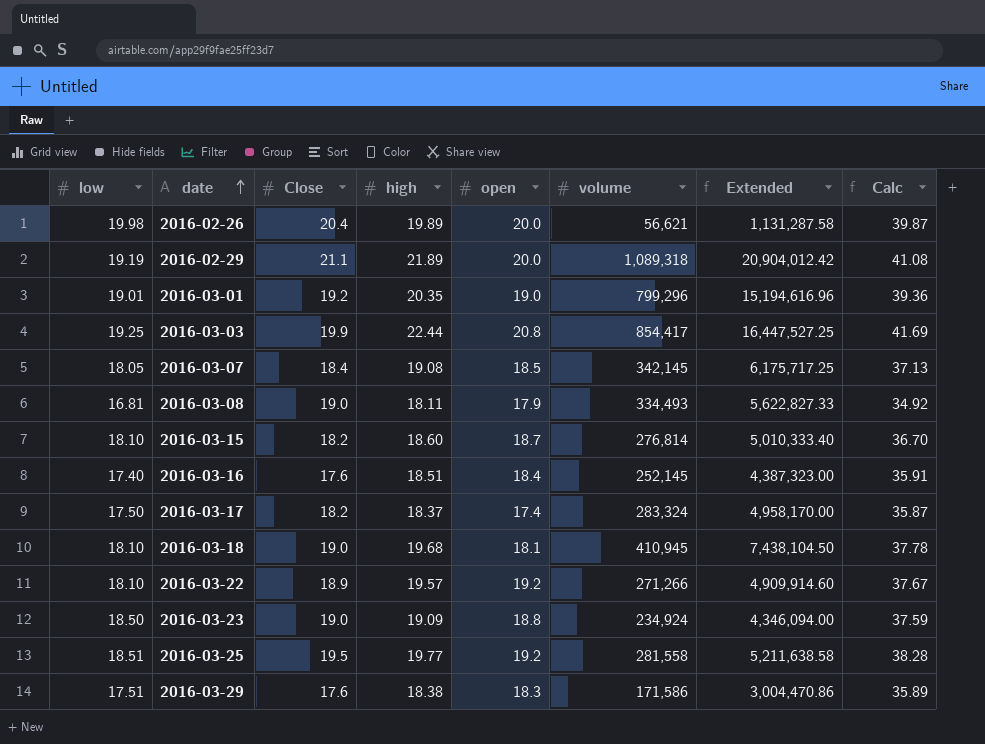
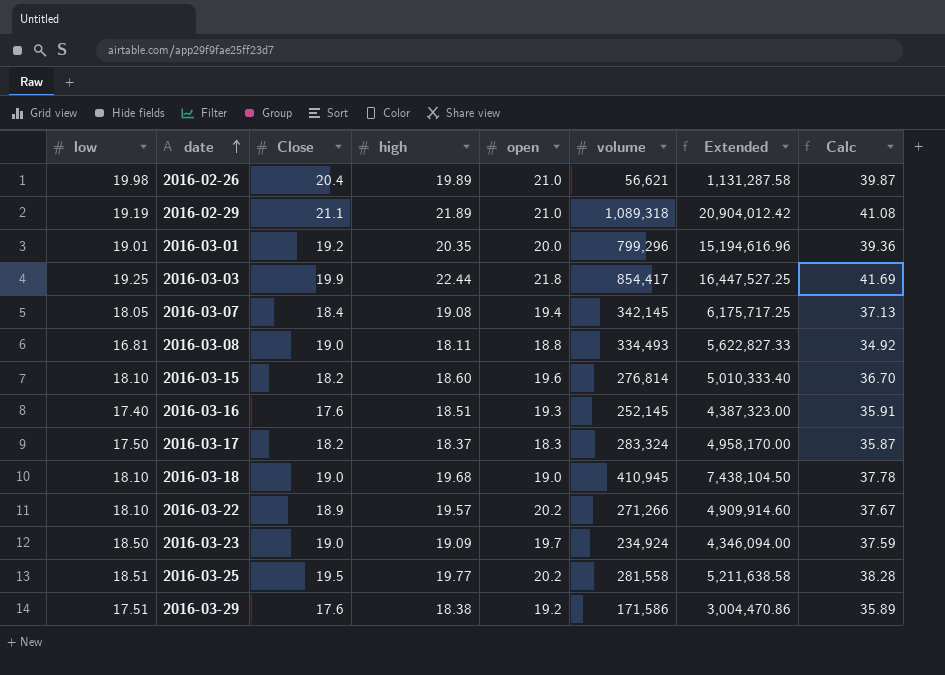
2016-02-26 | open: 20.0 -> 21.0
2016-02-29 | open: 20.0 -> 21.0
2016-03-01 | open: 19.0 -> 20.0
2016-03-03 | open: 20.8 -> 21.8
2016-03-07 | open: 18.5 -> 19.4
2016-03-08 | open: 17.9 -> 18.8
2016-03-15 | open: 18.7 -> 19.6
2016-03-16 | open: 18.4 -> 19.3
2016-03-17 | open: 17.4 -> 18.3
2016-03-18 | open: 18.1 -> 19.0
2016-03-22 | open: 19.2 -> 20.2
2016-03-23 | open: 18.8 -> 19.7
2016-03-25 | open: 19.2 -> 20.2
2016-03-29 | open: 18.3 -> 19.2

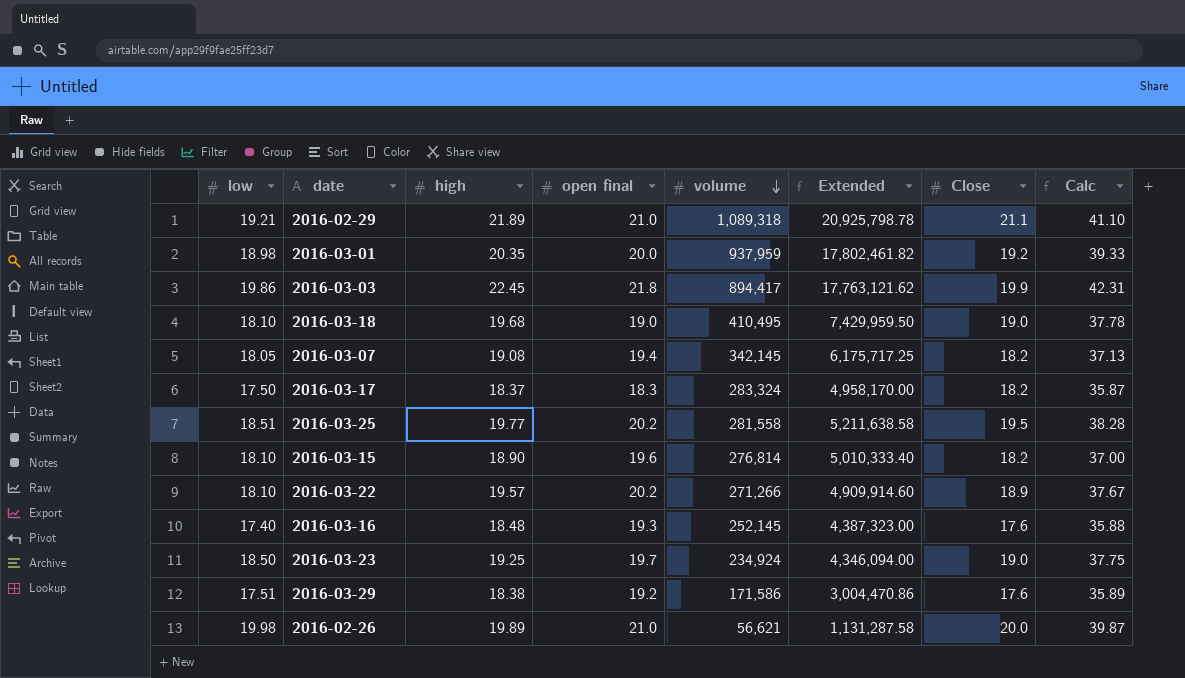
row order: date ascending -> volume descending
column name: open -> open final
column Close | position: 3 -> 7
row 2016-03-08: 16.81 | 19.0 | 18.11 | 18.8 | 334,493 | 5,622,827.33 | 34.92 -> none
2016-02-29 | low: 19.19 -> 19.21
2016-02-29 | Extended: 20,904,012.42 -> 20,925,798.78
2016-02-29 | Calc: 41.08 -> 41.10
2016-03-01 | low: 19.01 -> 18.98
2016-03-01 | volume: 799,296 -> 937,959
2016-03-01 | Extended: 15,194,616.96 -> 17,802,461.82
2016-03-01 | Calc: 39.36 -> 39.33
2016-03-03 | low: 19.25 -> 19.86
2016-03-03 | high: 22.44 -> 22.45
2016-03-03 | volume: 854,417 -> 894,417
2016-03-03 | Extended: 16,447,527.25 -> 17,763,121.62
2016-03-03 | Calc: 41.69 -> 42.31
2016-03-18 | volume: 410,945 -> 410,495
2016-03-18 | Extended: 7,438,104.50 -> 7,429,959.50
2016-03-07 | Close: 18.4 -> 18.2
2016-03-15 | high: 18.60 -> 18.90
2016-03-15 | Calc: 36.70 -> 37.00
2016-03-16 | high: 18.51 -> 18.48
2016-03-16 | Calc: 35.91 -> 35.88
2016-03-23 | high: 19.09 -> 19.25
2016-03-23 | Calc: 37.59 -> 37.75
2016-02-26 | Close: 20.4 -> 20.0

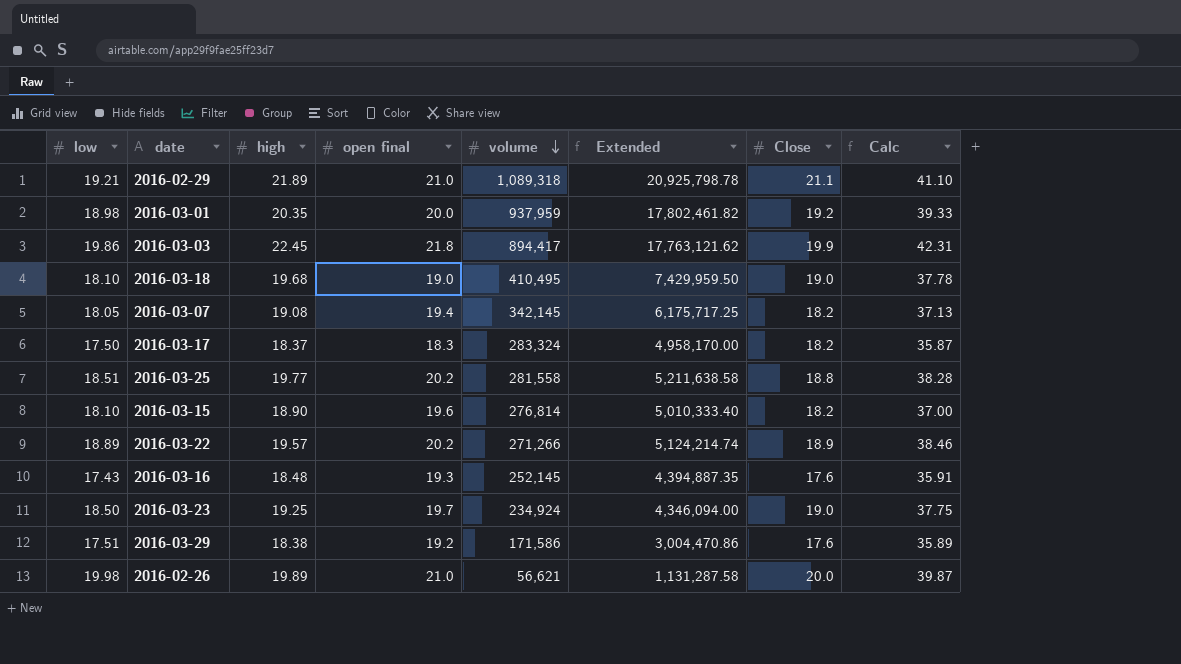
2016-03-25 | Close: 19.5 -> 18.8
2016-03-22 | low: 18.10 -> 18.89
2016-03-22 | Extended: 4,909,914.60 -> 5,124,214.74
2016-03-22 | Calc: 37.67 -> 38.46
2016-03-16 | low: 17.40 -> 17.43
2016-03-16 | Extended: 4,387,323.00 -> 4,394,887.35
2016-03-16 | Calc: 35.88 -> 35.91

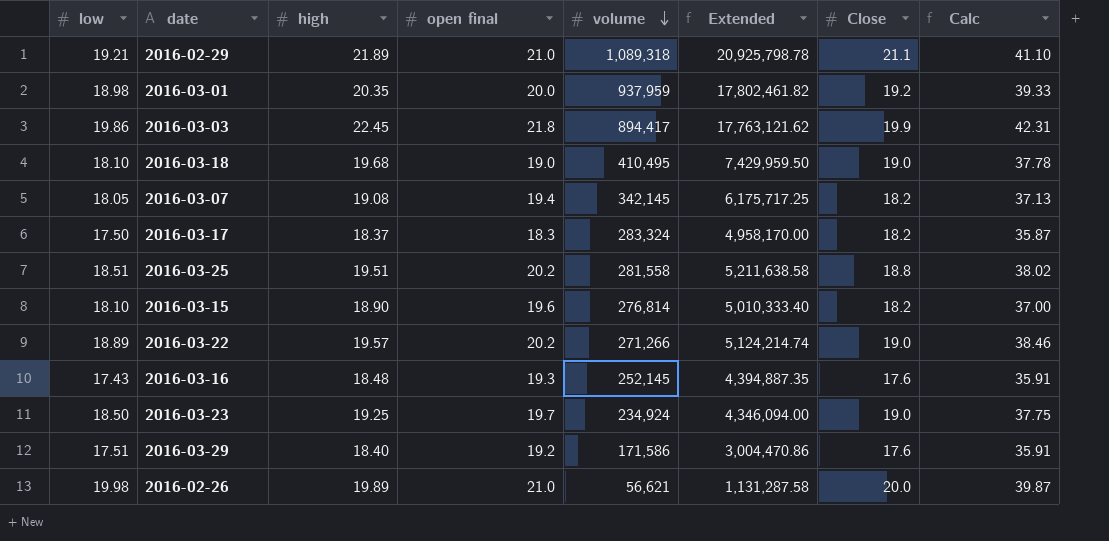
2016-03-25 | high: 19.77 -> 19.51
2016-03-25 | Calc: 38.28 -> 38.02
2016-03-22 | Close: 18.9 -> 19.0
2016-03-29 | high: 18.38 -> 18.40
2016-03-29 | Calc: 35.89 -> 35.91

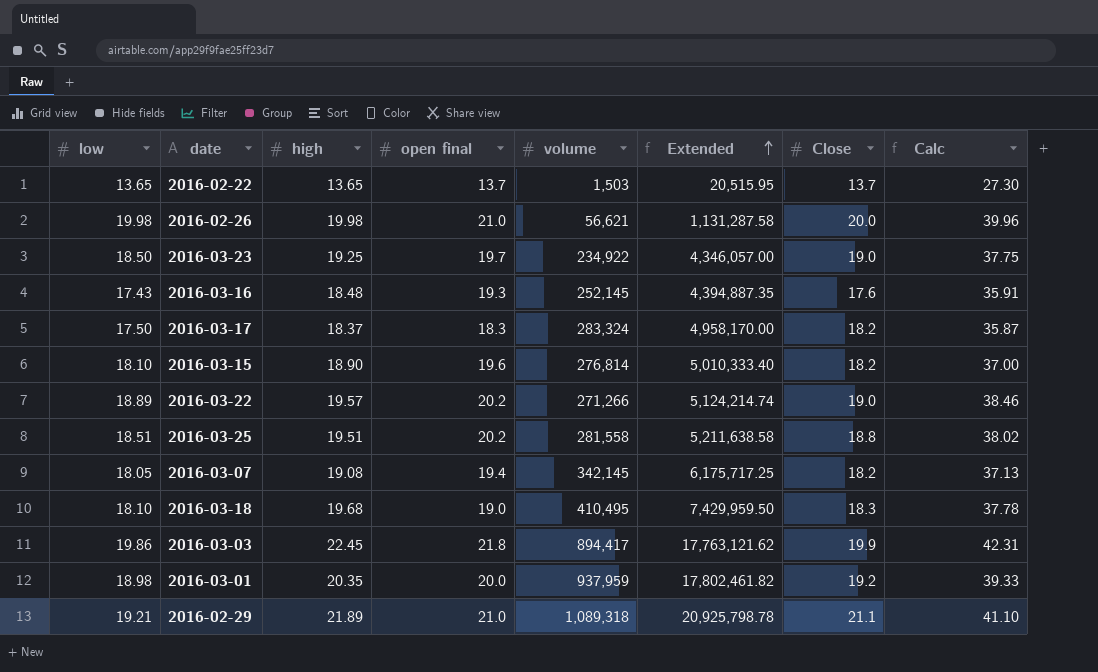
row order: volume descending -> Extended ascending
row 2016-03-29: 17.51 | 18.40 | 19.2 | 171,586 | 3,004,470.86 | 17.6 | 35.91 -> none
row 2016-02-22: none -> 13.65 | 13.65 | 13.7 | 1,503 | 20,515.95 | 13.7 | 27.30
2016-02-26 | high: 19.89 -> 19.98
2016-02-26 | Calc: 39.87 -> 39.96
2016-03-23 | volume: 234,924 -> 234,922
2016-03-23 | Extended: 4,346,094.00 -> 4,346,057.00
2016-03-18 | Close: 19.0 -> 18.3

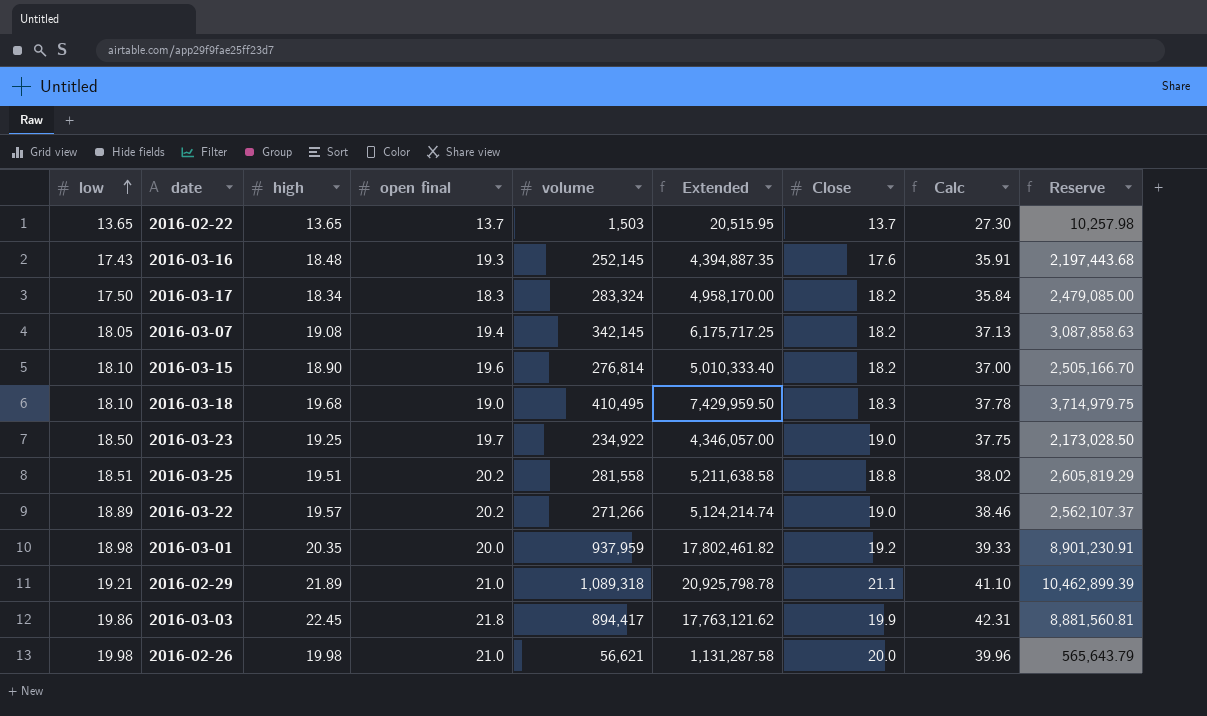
row order: Extended ascending -> low ascending
column Reserve | formula: none -> [Extended] * 0.5
2016-03-17 | high: 18.37 -> 18.34
2016-03-17 | Calc: 35.87 -> 35.84

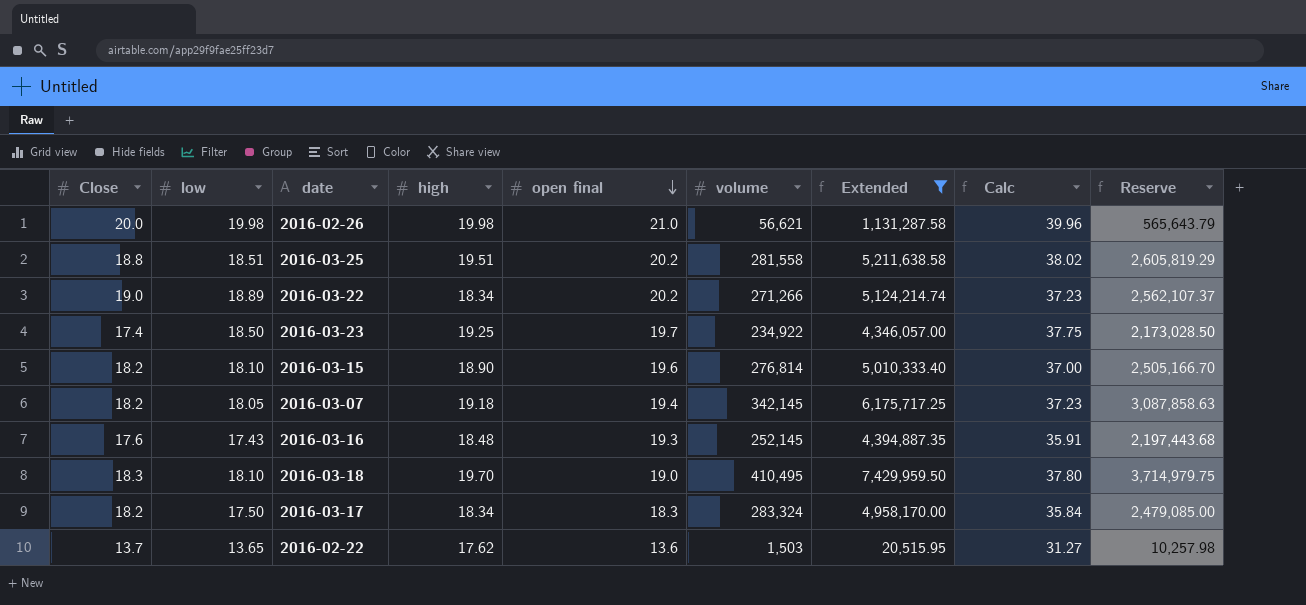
filter: none -> Extended <= 7,429,959.50
row order: low ascending -> open final descending
column Close | position: 7 -> 1
2016-03-22 | high: 19.57 -> 18.34
2016-03-22 | Calc: 38.46 -> 37.23
2016-03-23 | Close: 19.0 -> 17.4
2016-03-07 | high: 19.08 -> 19.18
2016-03-07 | Calc: 37.13 -> 37.23
2016-03-18 | high: 19.68 -> 19.70
2016-03-18 | Calc: 37.78 -> 37.80
2016-02-22 | high: 13.65 -> 17.62
2016-02-22 | open final: 13.7 -> 13.6
2016-02-22 | Calc: 27.30 -> 31.27

